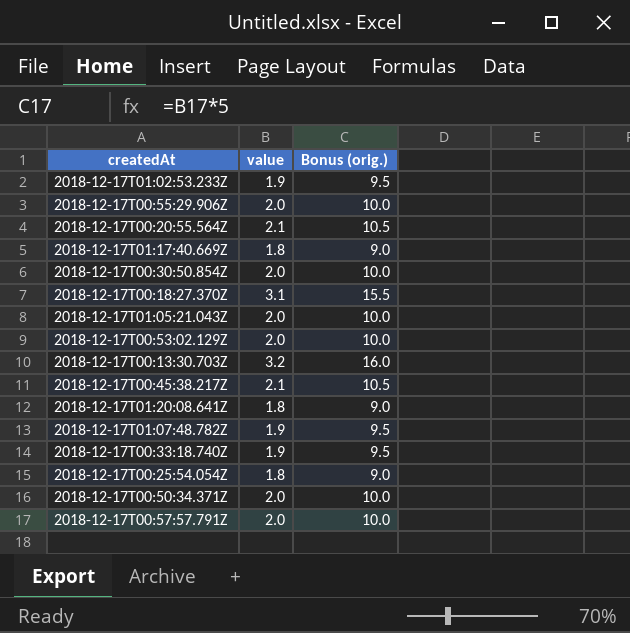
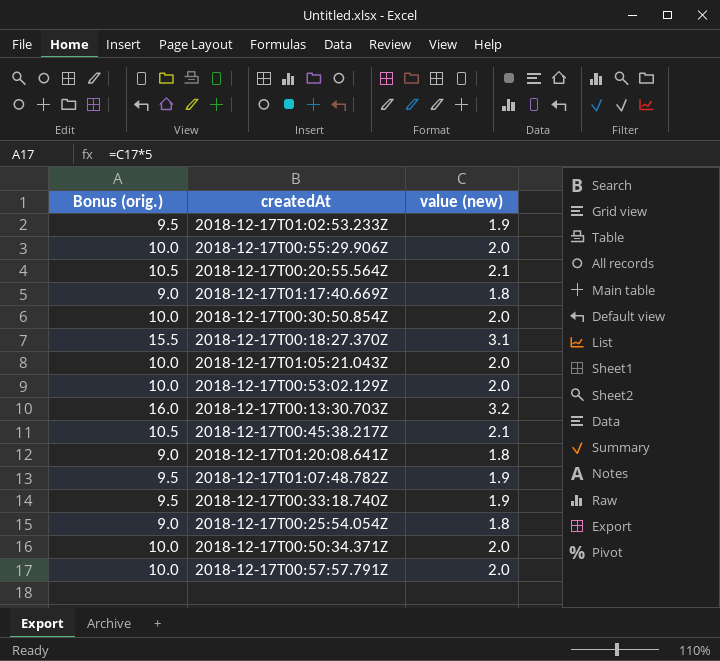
column Bonus (orig.) | position: 3 -> 1
column name: value -> value (new)

